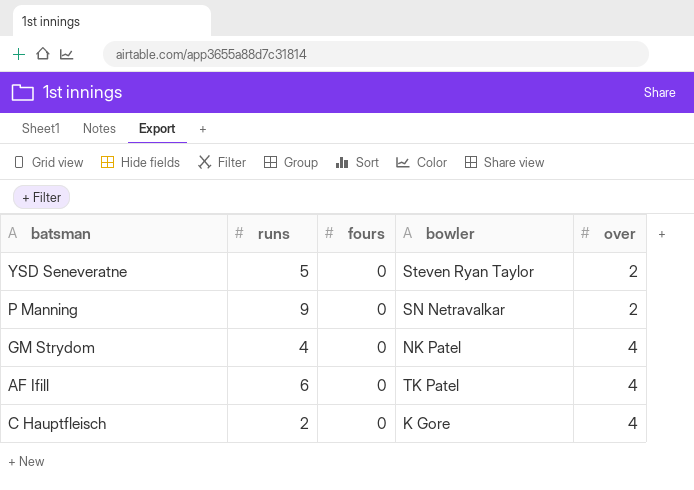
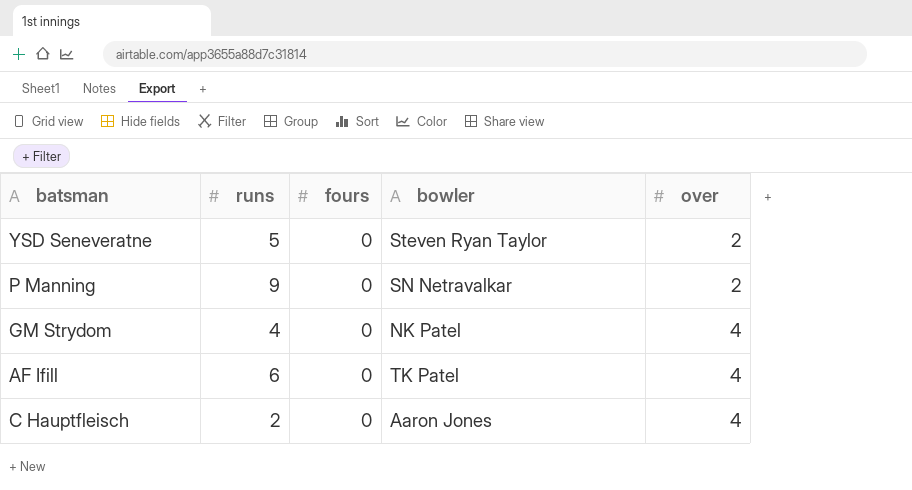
C Hauptfleisch | bowler: K Gore -> Aaron Jones

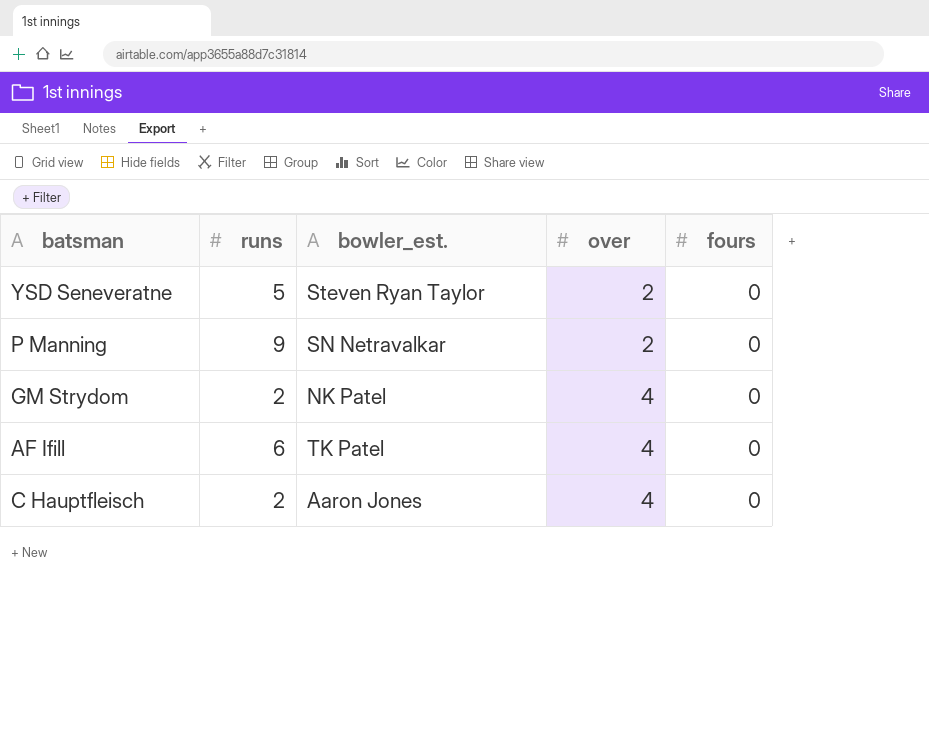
column name: bowler -> bowler_est.
column fours | position: 3 -> 5
GM Strydom | runs: 4 -> 2

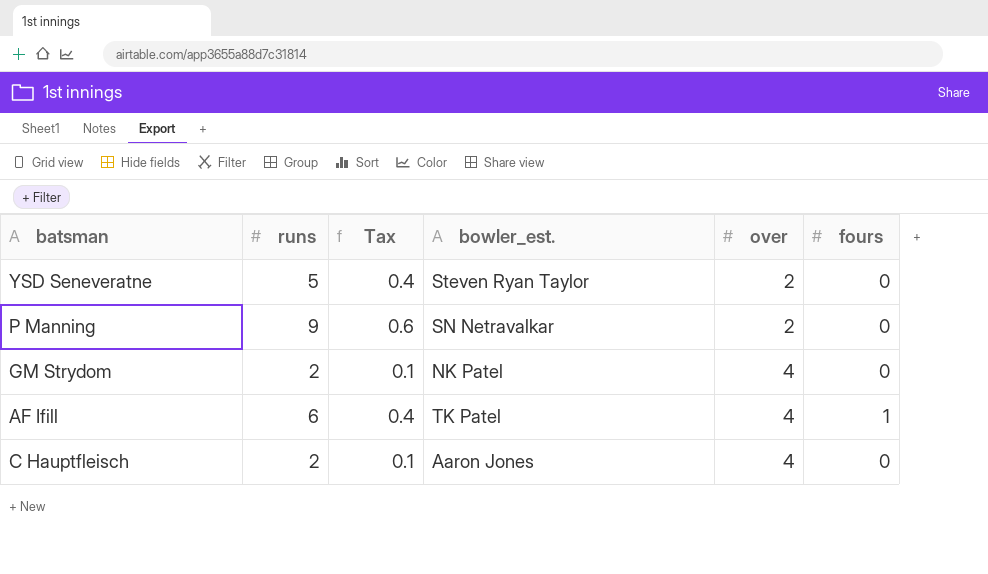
column Tax | formula: none -> [runs] * 0.07
AF Ifill | fours: 0 -> 1

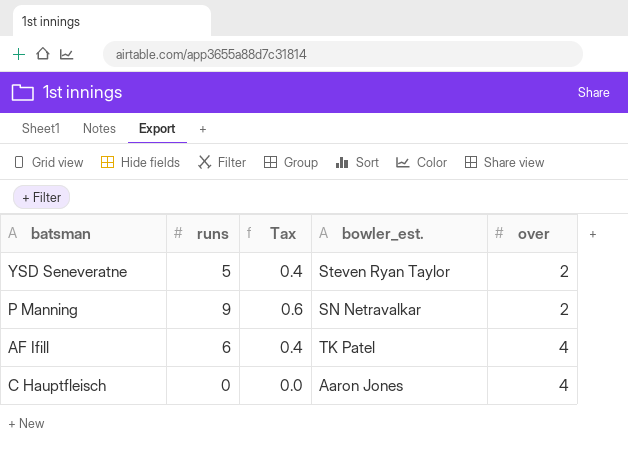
column fours | position: 6 -> none
row GM Strydom: 2 | 0.1 | NK Patel | 4 | 0 -> none
C Hauptfleisch | runs: 2 -> 0
C Hauptfleisch | Tax: 0.1 -> 0.0

